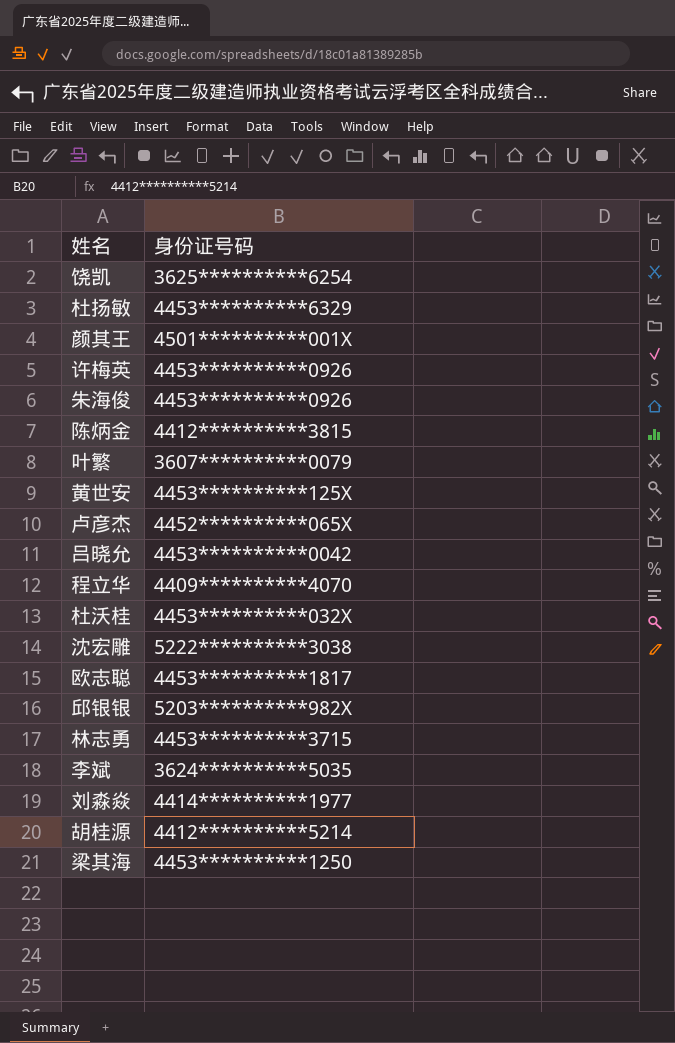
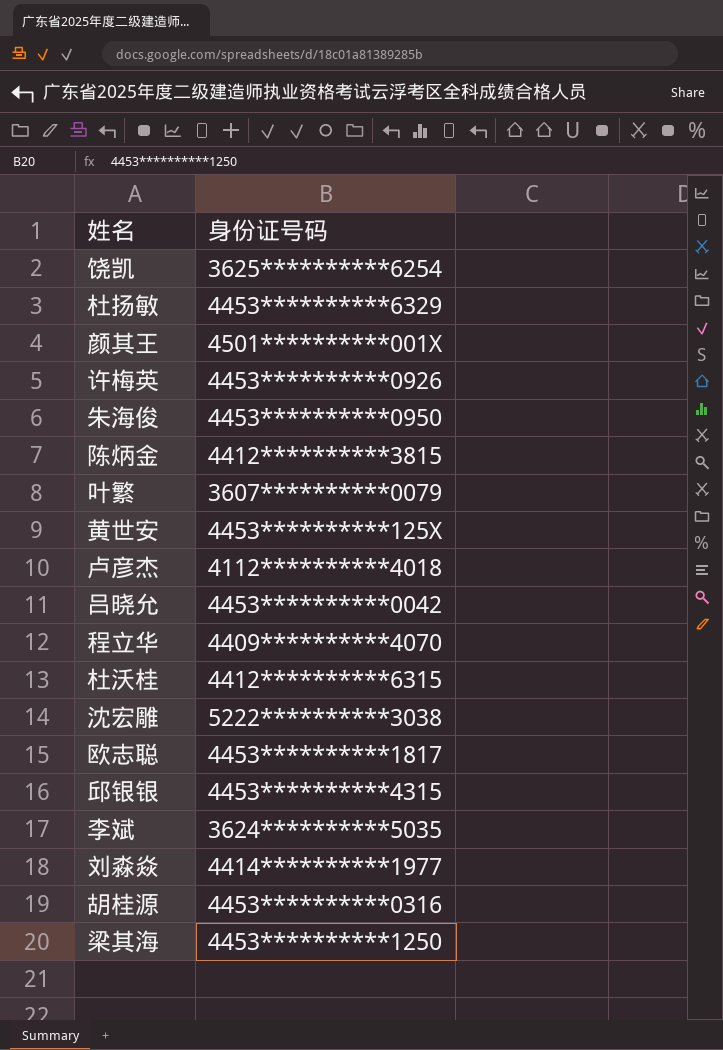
row 林志勇: 4453**********3715 -> none
朱海俊 | 身份证号码: 4453**********0926 -> 4453**********0950
卢彦杰 | 身份证号码: 4452**********065X -> 4112**********4018
杜沃桂 | 身份证号码: 4453**********032X -> 4412**********6315
邱银银 | 身份证号码: 5203**********982X -> 4453**********4315
胡桂源 | 身份证号码: 4412**********5214 -> 4453**********0316

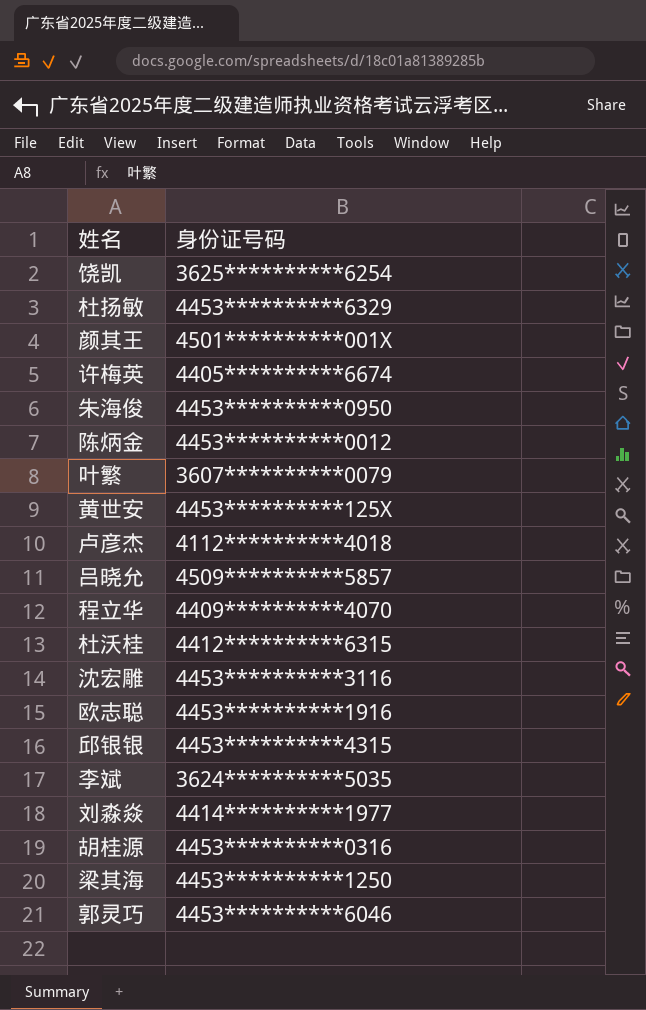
许梅英 | 身份证号码: 4453**********0926 -> 4405**********6674
陈炳金 | 身份证号码: 4412**********3815 -> 4453**********0012
吕晓允 | 身份证号码: 4453**********0042 -> 4509**********5857
沈宏雕 | 身份证号码: 5222**********3038 -> 4453**********3116
欧志聪 | 身份证号码: 4453**********1817 -> 4453**********1916
row 郭灵巧: none -> 4453**********6046

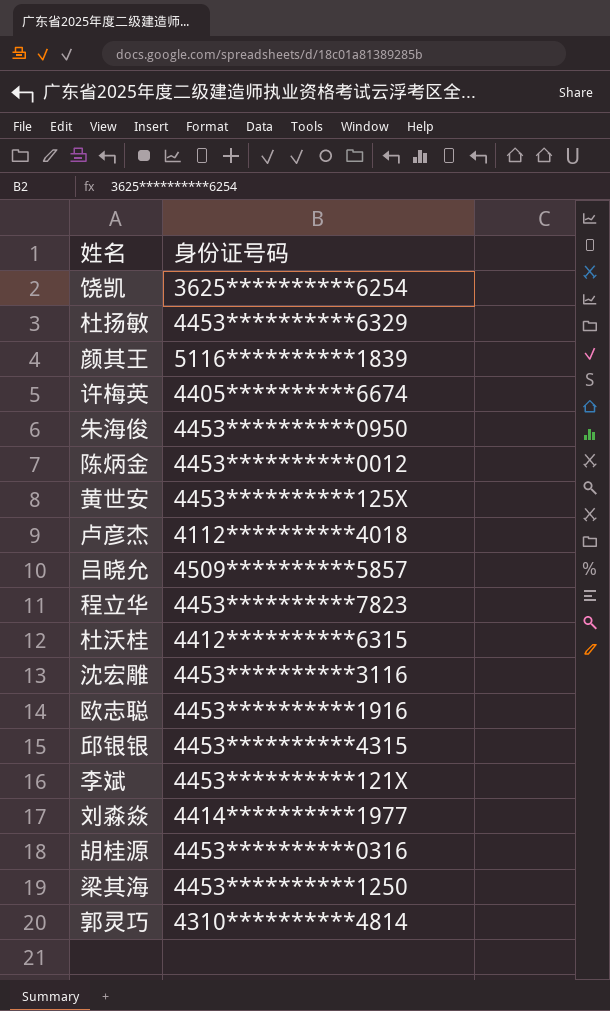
row 叶繁: 3607**********0079 -> none
颜其王 | 身份证号码: 4501**********001X -> 5116**********1839
程立华 | 身份证号码: 4409**********4070 -> 4453**********7823
李斌 | 身份证号码: 3624**********5035 -> 4453**********121X
郭灵巧 | 身份证号码: 4453**********6046 -> 4310**********4814

